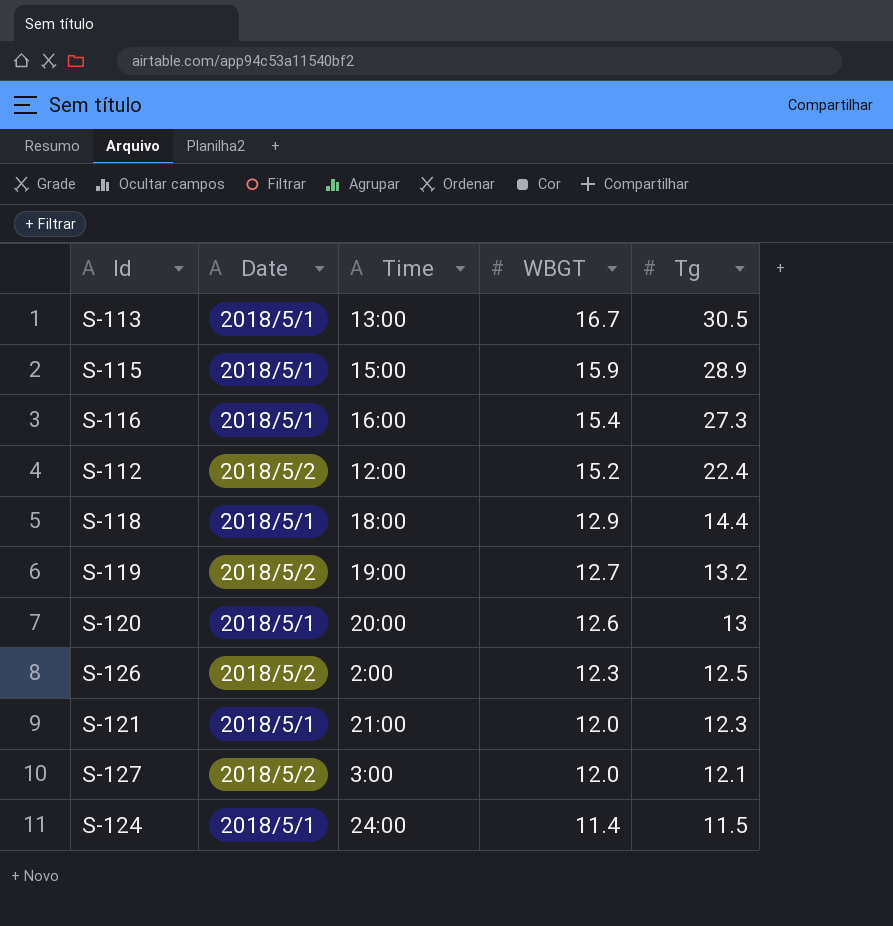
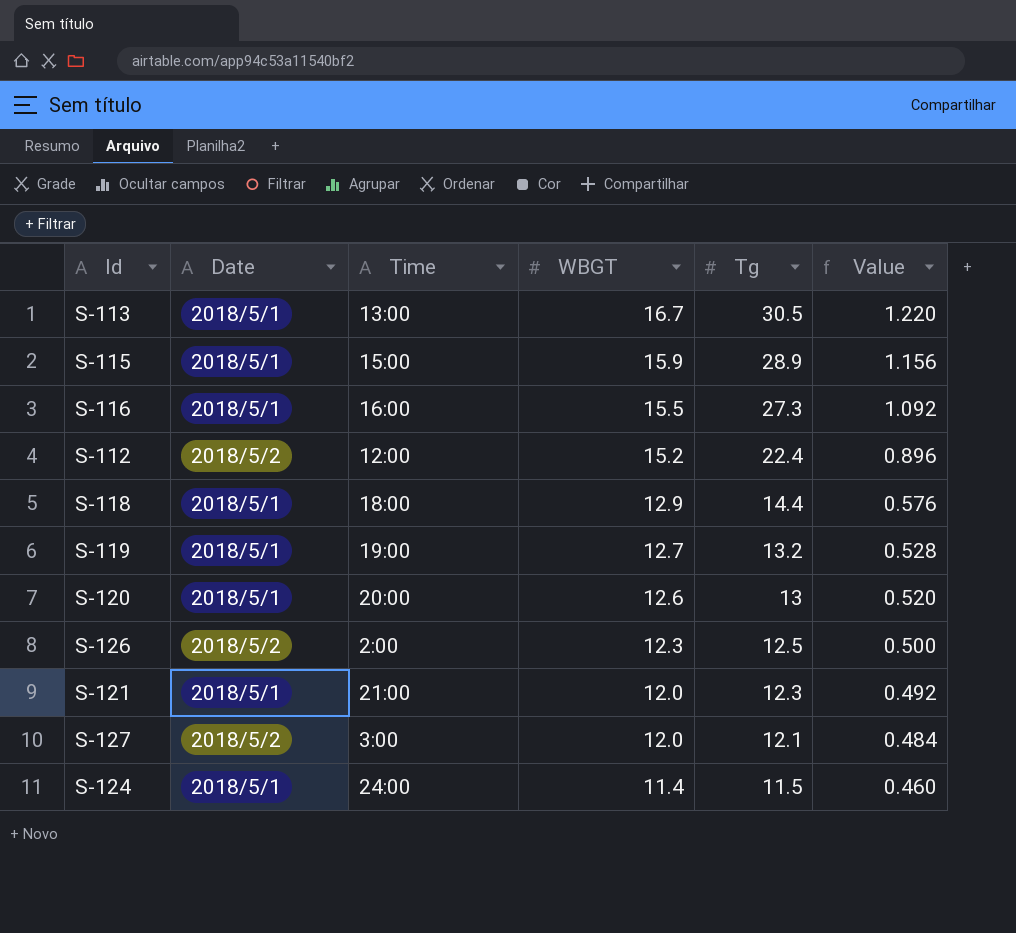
column Value | formula: none -> [Tg] * 0.04
S-116 | WBGT: 15.4 -> 15.5
S-119 | Date: 2018/5/2 -> 2018/5/1

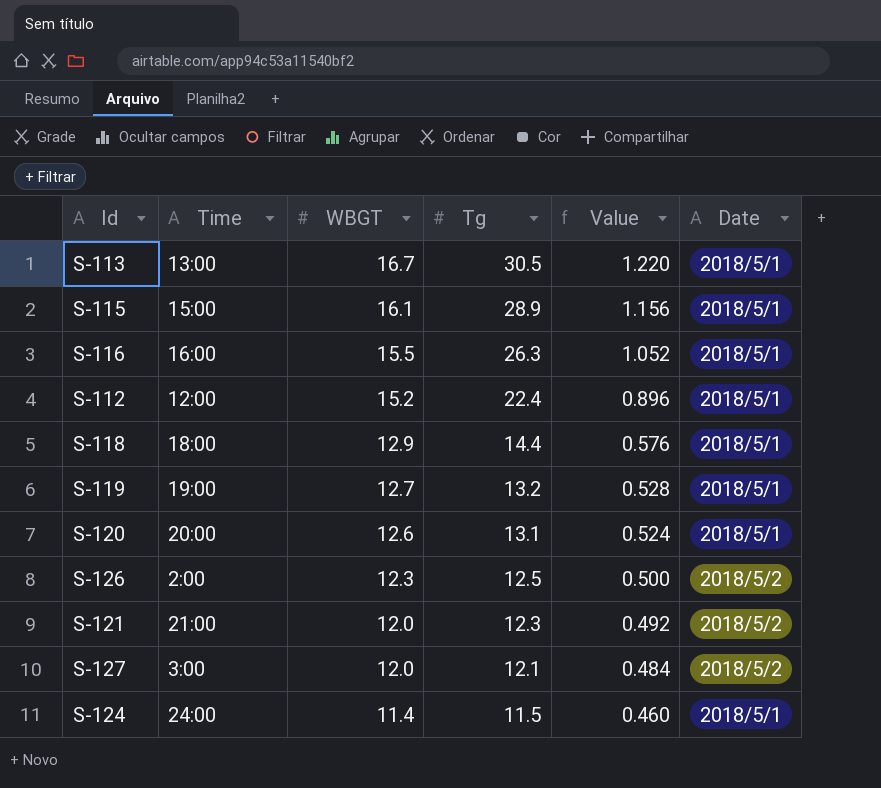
column Date | position: 2 -> 6
S-115 | WBGT: 15.9 -> 16.1
S-116 | Tg: 27.3 -> 26.3
S-116 | Value: 1.092 -> 1.052
S-112 | Date: 2018/5/2 -> 2018/5/1
S-120 | Tg: 13 -> 13.1
S-120 | Value: 0.520 -> 0.524
S-121 | Date: 2018/5/1 -> 2018/5/2

